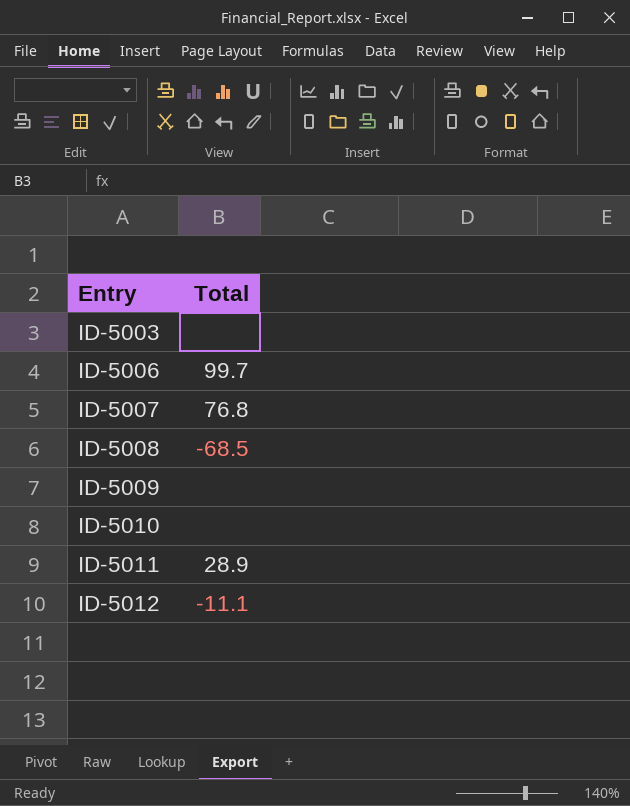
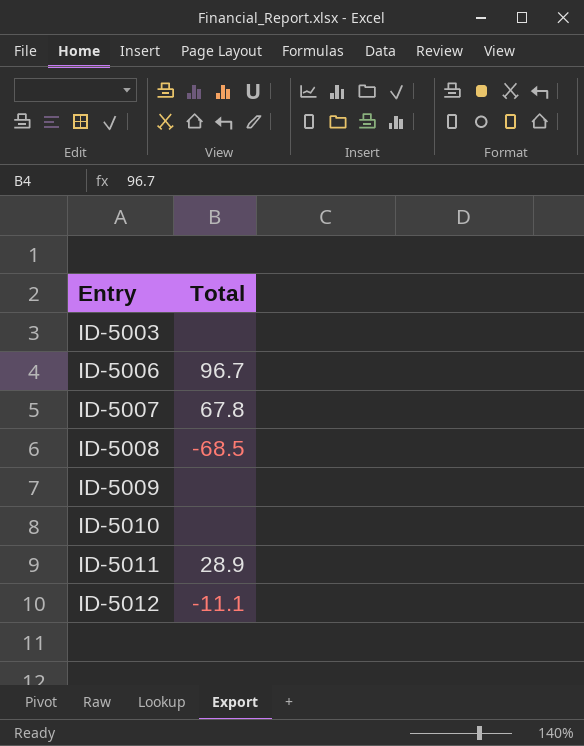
ID-5006 | Total: 99.7 -> 96.7
ID-5007 | Total: 76.8 -> 67.8

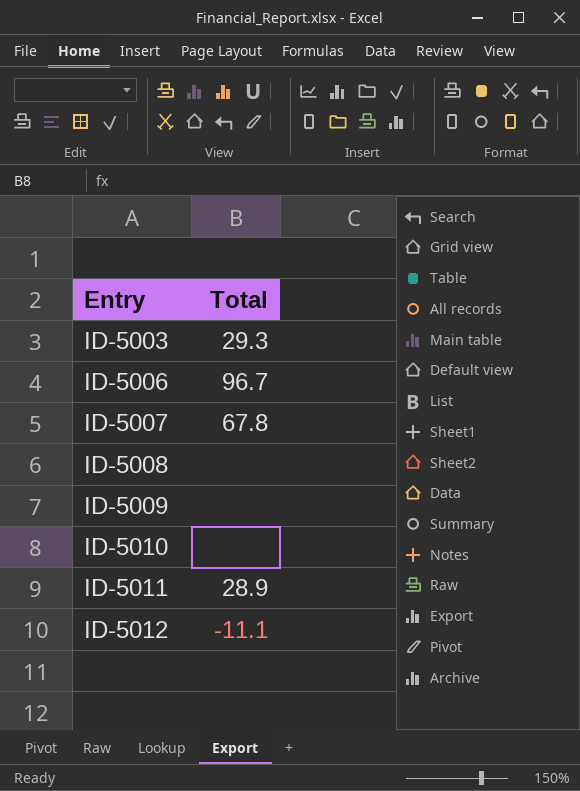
ID-5003 | Total: none -> 29.3
ID-5008 | Total: -68.5 -> none

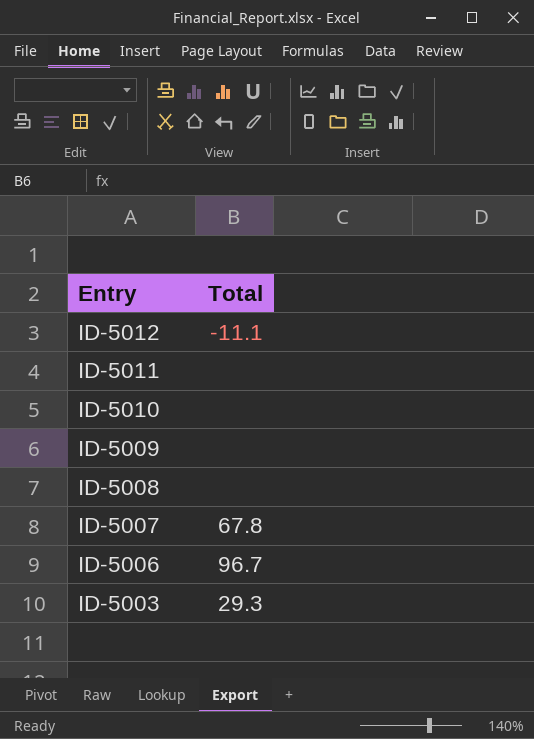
row order: Entry ascending -> Entry descending
ID-5011 | Total: 28.9 -> none

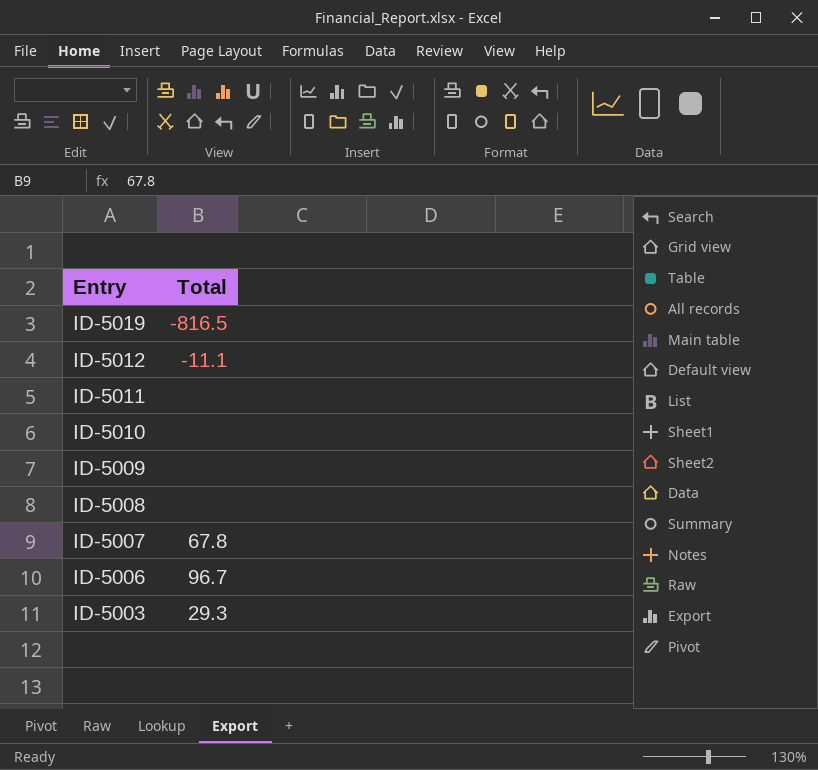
row ID-5019: none -> -816.5

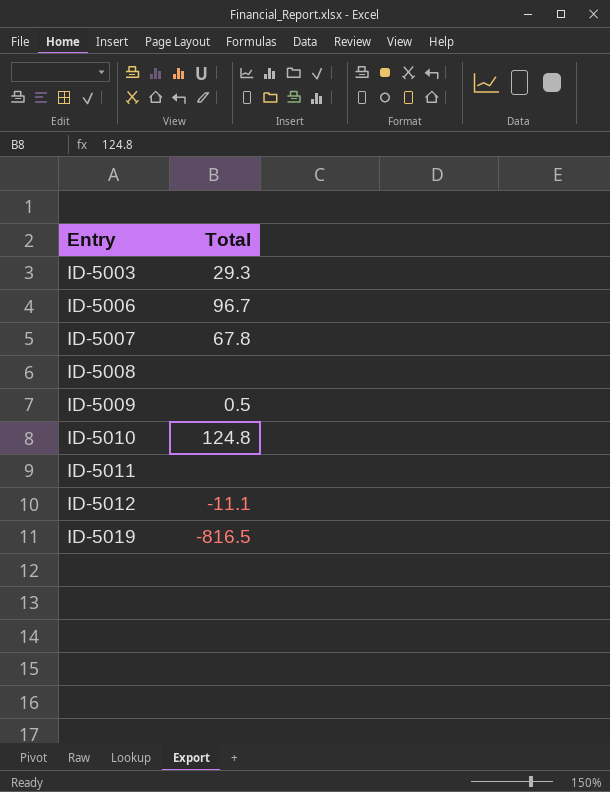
row order: Entry descending -> Entry ascending
ID-5009 | Total: none -> 0.5
ID-5010 | Total: none -> 124.8

